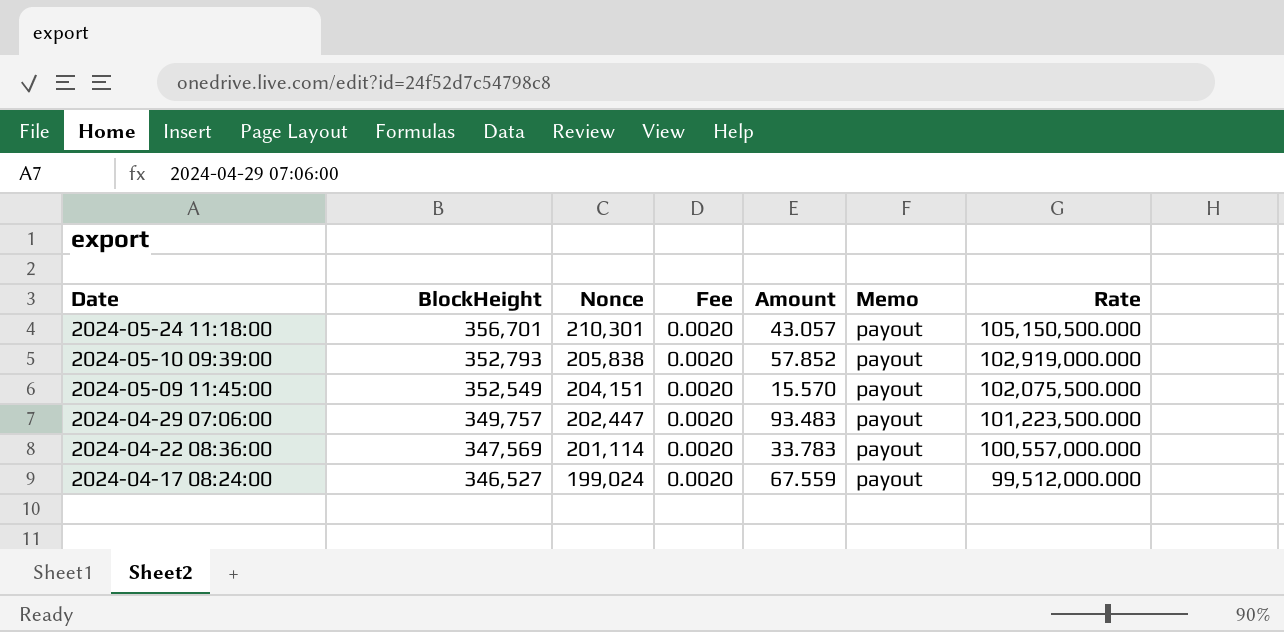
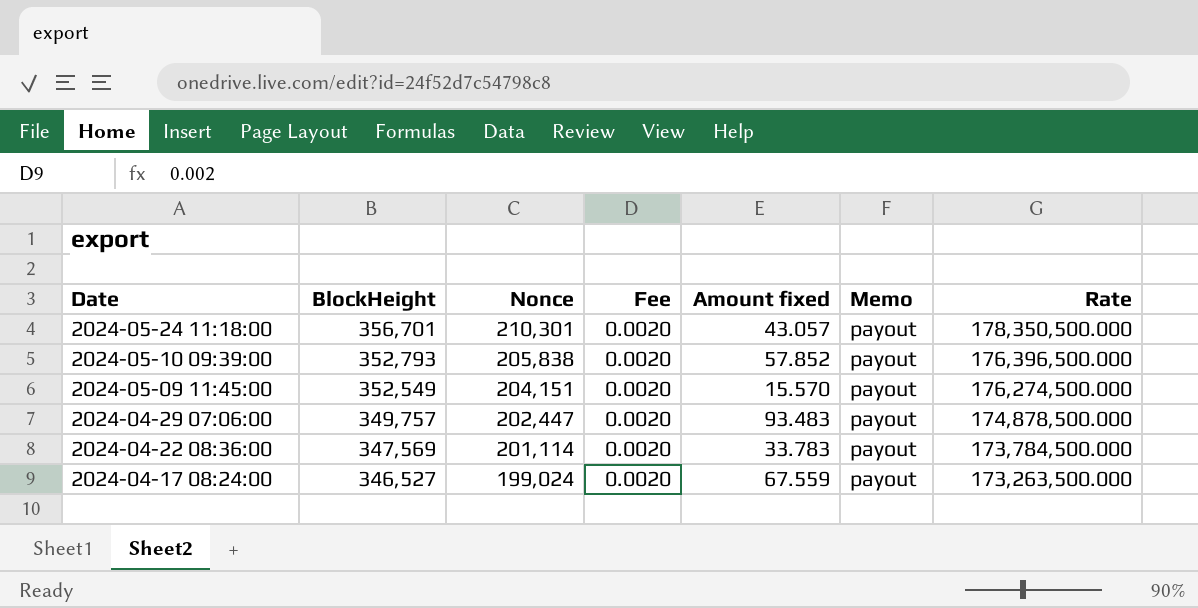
column name: Amount -> Amount fixed
column Rate | formula: [Nonce] / [Fee] -> [BlockHeight] / [Fee]

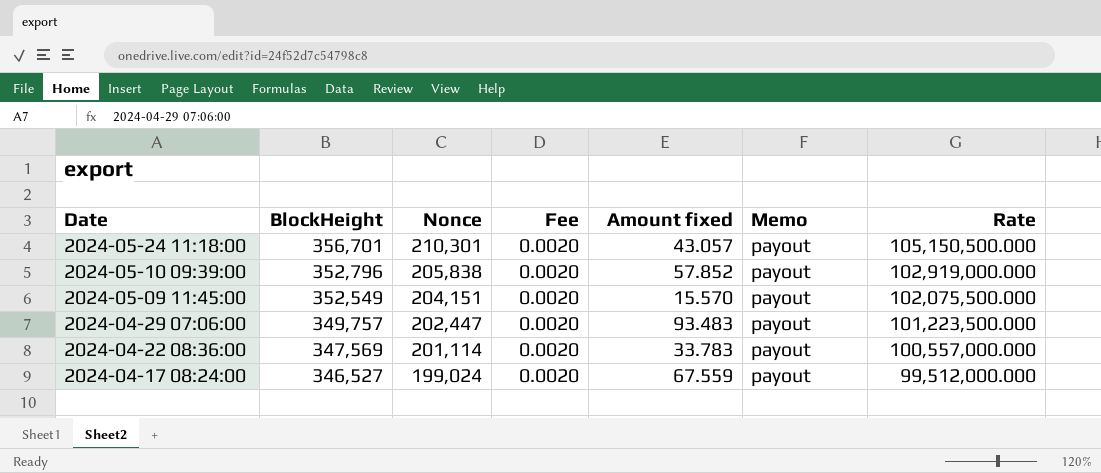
column Rate | formula: [BlockHeight] / [Fee] -> [Nonce] / [Fee]
2024-05-10 09:39:00 | BlockHeight: 352,793 -> 352,796

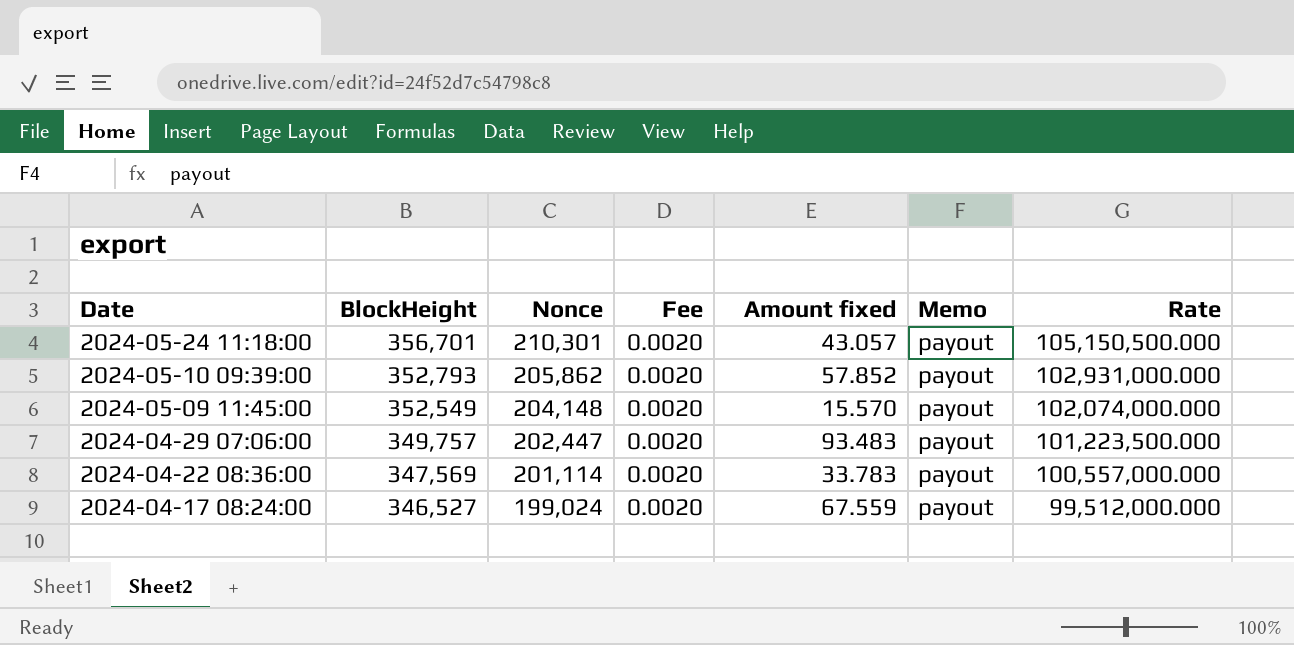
2024-05-10 09:39:00 | BlockHeight: 352,796 -> 352,793
2024-05-10 09:39:00 | Nonce: 205,838 -> 205,862
2024-05-10 09:39:00 | Rate: 102,919,000.000 -> 102,931,000.000
2024-05-09 11:45:00 | Nonce: 204,151 -> 204,148
2024-05-09 11:45:00 | Rate: 102,075,500.000 -> 102,074,000.000

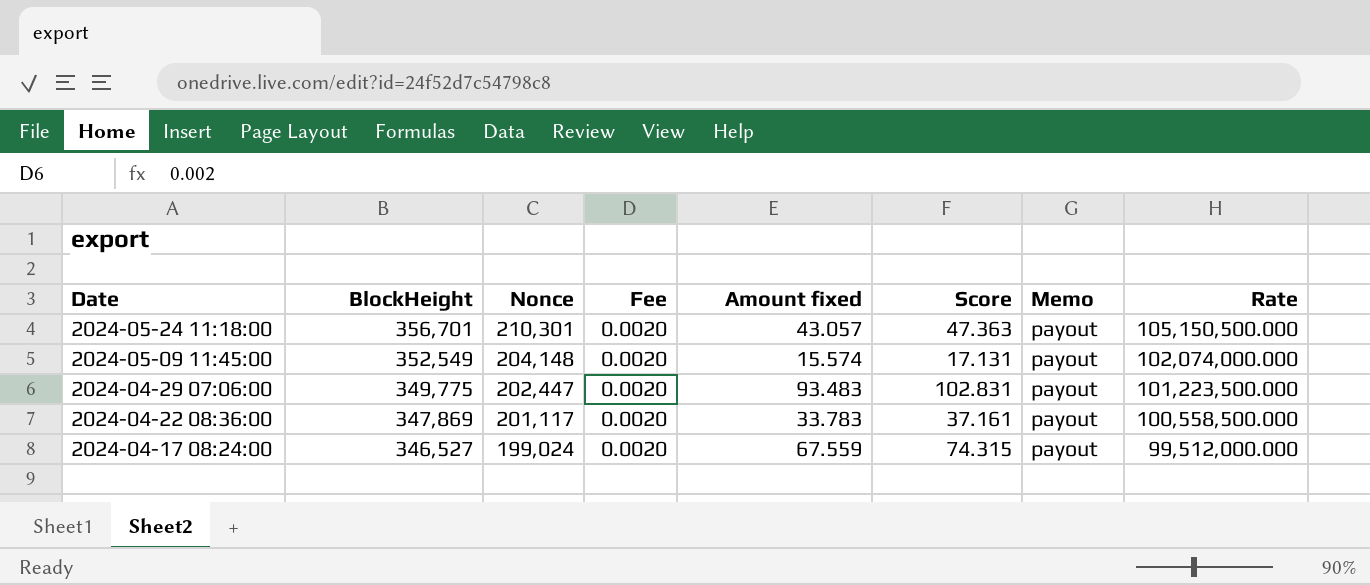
column Score | formula: none -> [Amount fixed] * 1.1
row 2024-05-10 09:39:00: 352,793 | 205,862 | 0.0020 | 57.852 | payout | 102,931,000.000 -> none
2024-05-09 11:45:00 | Amount fixed: 15.570 -> 15.574
2024-04-29 07:06:00 | BlockHeight: 349,757 -> 349,775
2024-04-22 08:36:00 | BlockHeight: 347,569 -> 347,869
2024-04-22 08:36:00 | Nonce: 201,114 -> 201,117
2024-04-22 08:36:00 | Rate: 100,557,000.000 -> 100,558,500.000

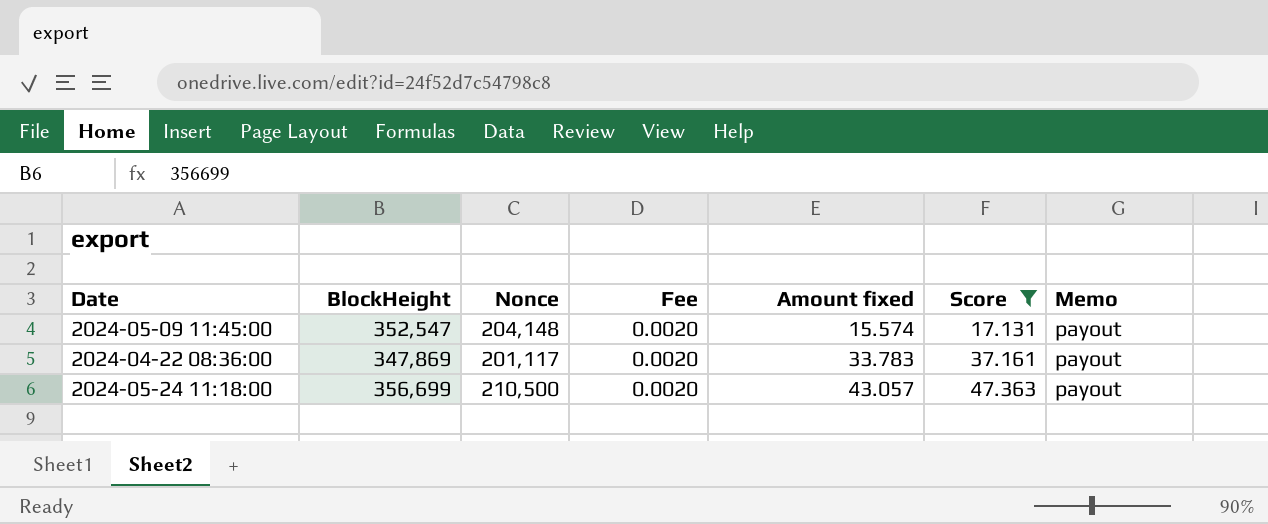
filter: none -> Score <= 47.363
row order: Date descending -> Amount fixed ascending
column Rate | formula: [Nonce] / [Fee] -> none
2024-05-09 11:45:00 | BlockHeight: 352,549 -> 352,547
2024-05-24 11:18:00 | BlockHeight: 356,701 -> 356,699
2024-05-24 11:18:00 | Nonce: 210,301 -> 210,500

